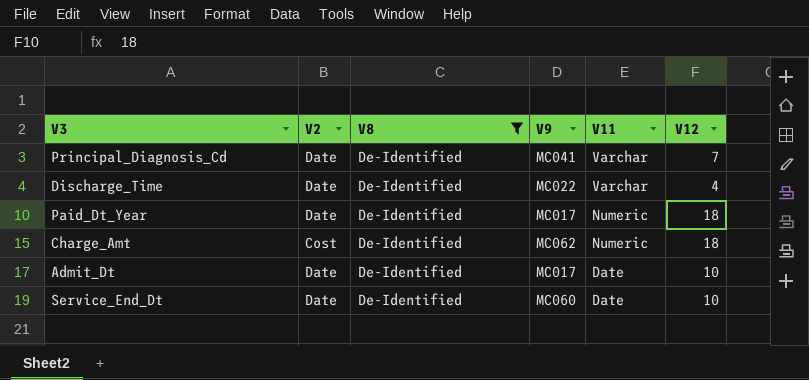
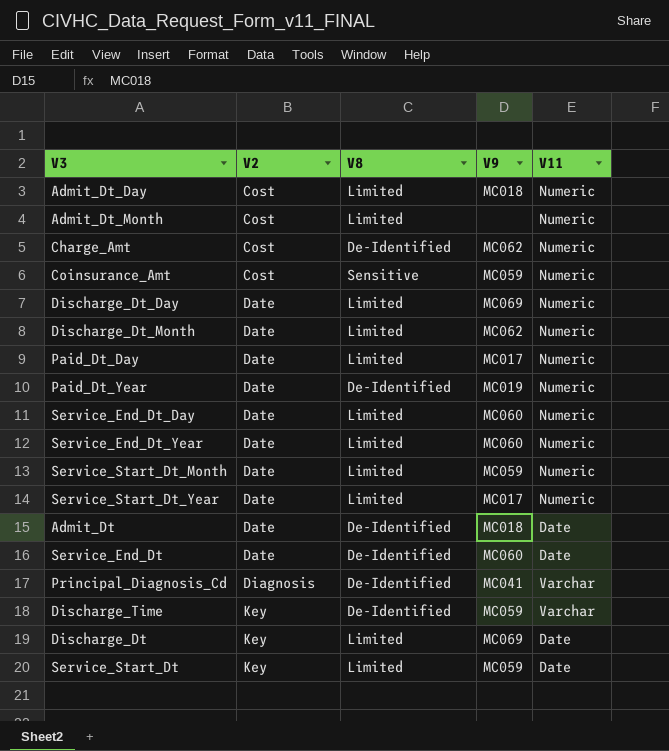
filter: V8 = De-Identified -> none
row order: V11 descending -> V2 ascending
column V12 | position: 6 -> none
Paid_Dt_Year | V9: MC017 -> MC019
Admit_Dt | V9: MC017 -> MC018
Principal_Diagnosis_Cd | V2: Date -> Diagnosis
Discharge_Time | V2: Date -> Key
Discharge_Time | V9: MC022 -> MC059

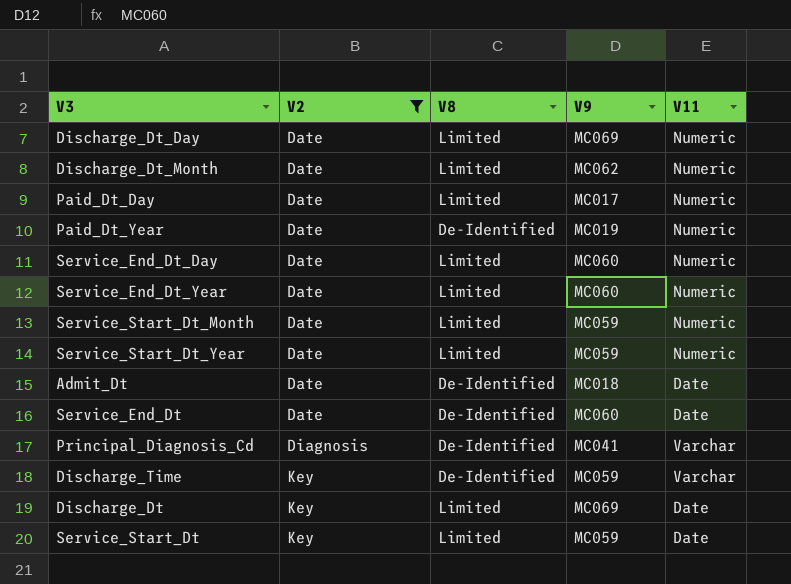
filter: none -> V2 != Cost
Service_Start_Dt_Year | V9: MC017 -> MC059

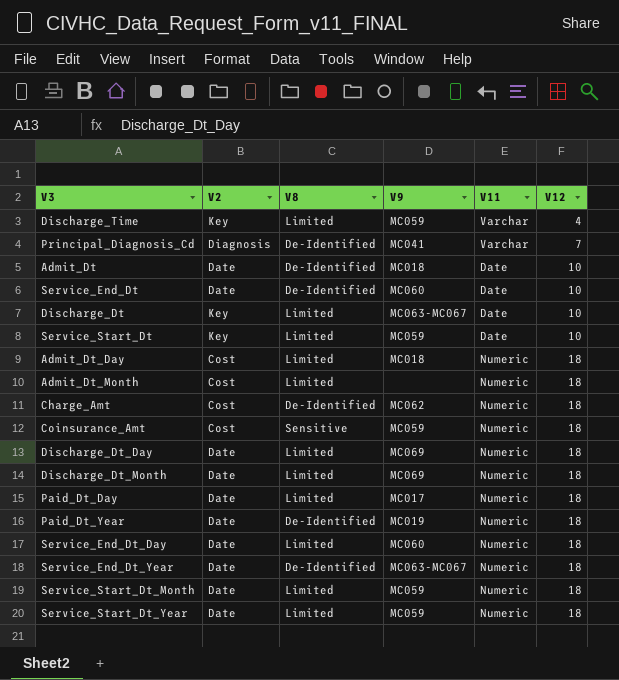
filter: V2 != Cost -> none
row order: V2 ascending -> V12 ascending
column V12 | position: none -> 6
Discharge_Time | V8: De-Identified -> Limited
Discharge_Dt | V9: MC069 -> MC063-MC067
Discharge_Dt_Month | V9: MC062 -> MC069
Service_End_Dt_Year | V8: Limited -> De-Identified
Service_End_Dt_Year | V9: MC060 -> MC063-MC067

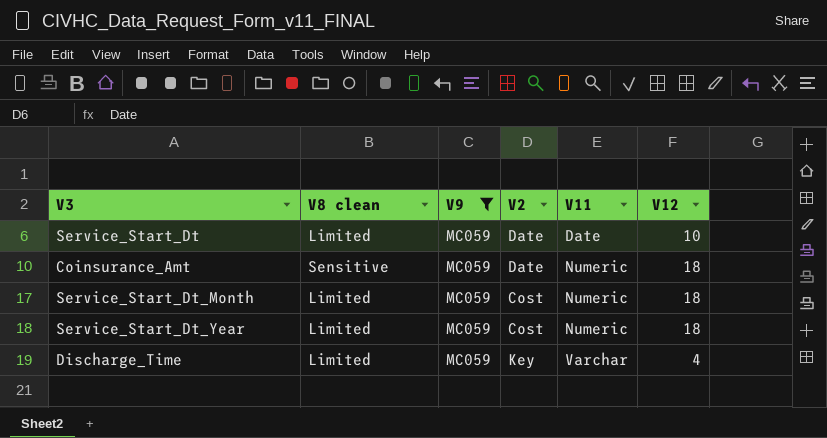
filter: none -> V9 = MC059
row order: V12 ascending -> V11 ascending
column name: V8 -> V8 clean
column V2 | position: 2 -> 4
Service_Start_Dt | V2: Key -> Date
Coinsurance_Amt | V2: Cost -> Date
Service_Start_Dt_Month | V2: Date -> Cost
Service_Start_Dt_Year | V2: Date -> Cost

